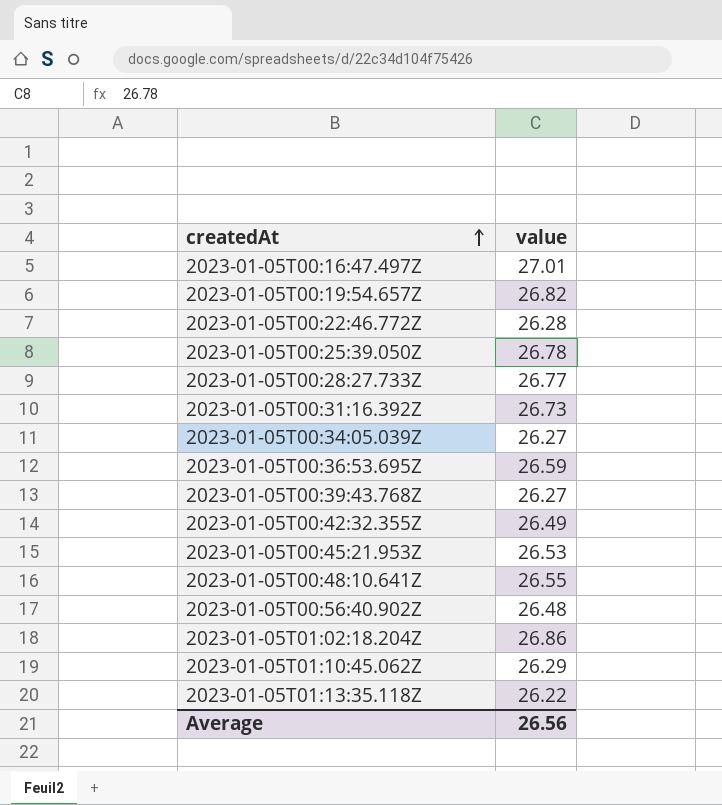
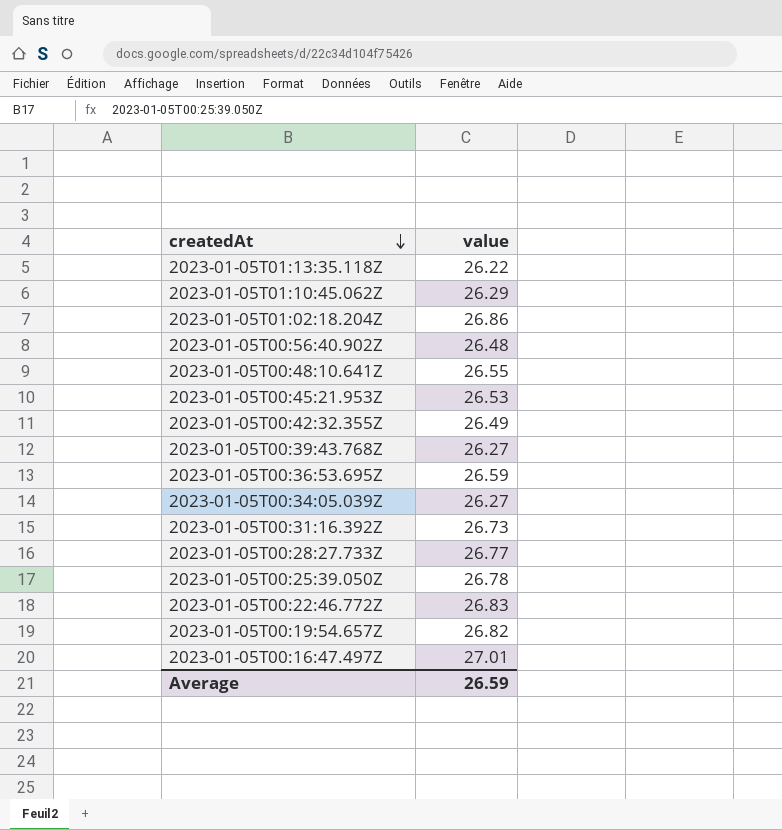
row order: createdAt ascending -> createdAt descending
2023-01-05T00:22:46.772Z | value: 26.28 -> 26.83
Average | value: 26.56 -> 26.59

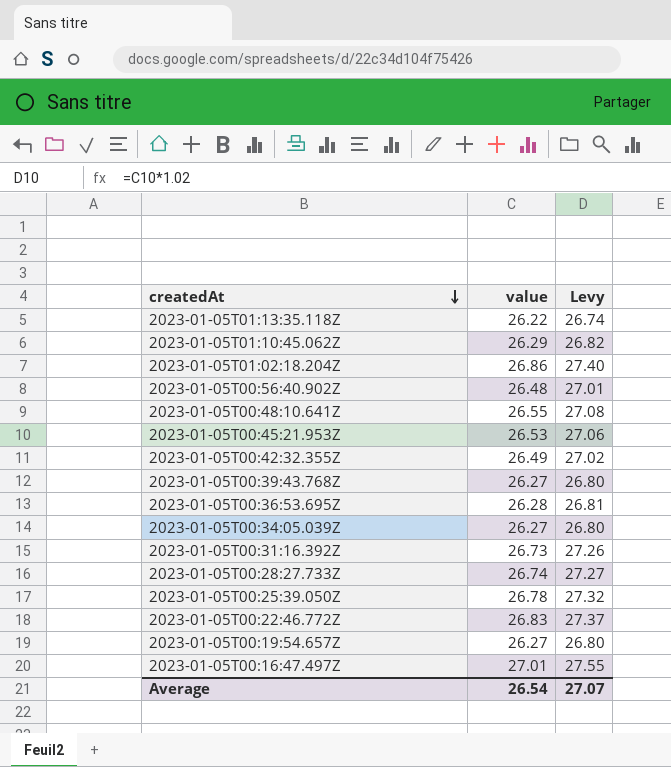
column Levy | formula: none -> [value] * 1.02
2023-01-05T00:36:53.695Z | value: 26.59 -> 26.28
2023-01-05T00:28:27.733Z | value: 26.77 -> 26.74
2023-01-05T00:19:54.657Z | value: 26.82 -> 26.27
Average | value: 26.59 -> 26.54

